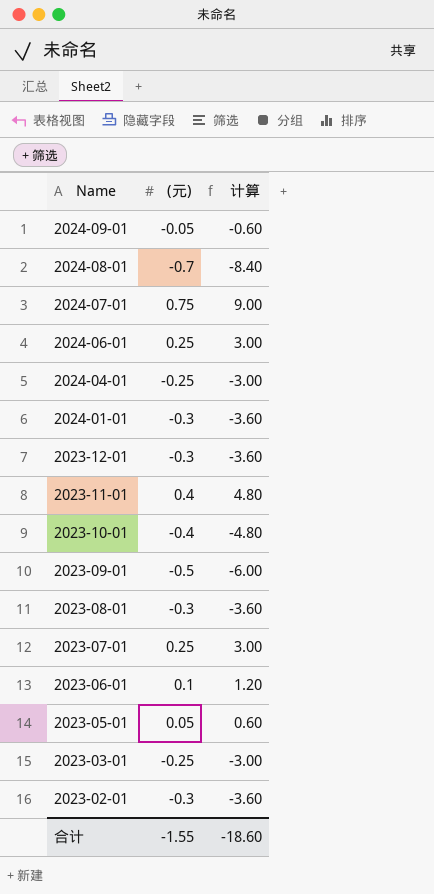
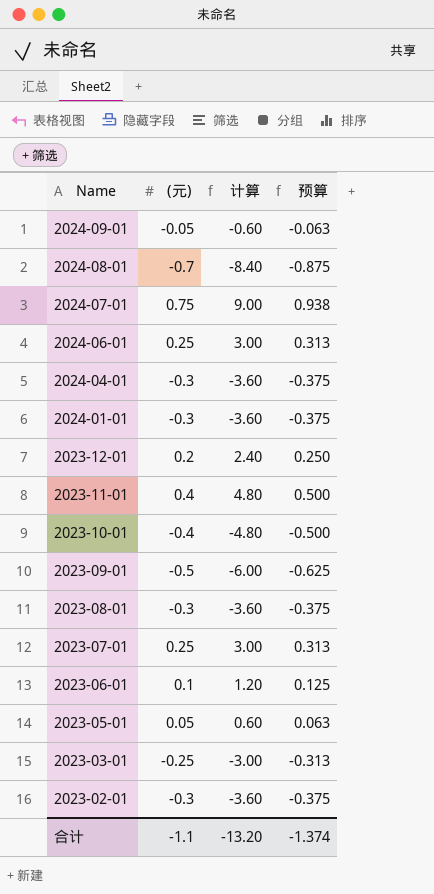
column 预算 | formula: none -> [(元)] * 1.25
2024-04-01 | (元): -0.25 -> -0.3
2024-04-01 | 计算: -3.00 -> -3.60
2023-12-01 | (元): -0.3 -> 0.2
2023-12-01 | 计算: -3.60 -> 2.40
合计 | (元): -1.55 -> -1.1
合计 | 计算: -18.60 -> -13.20

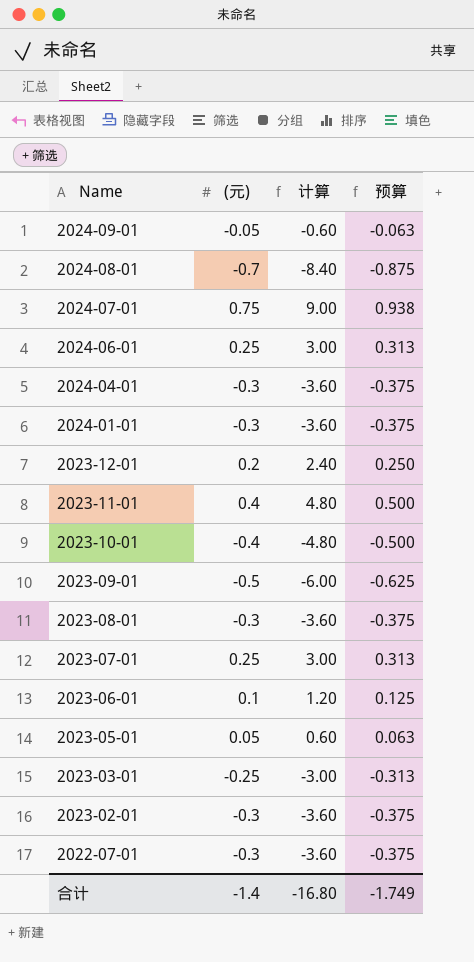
row 2022-07-01: none -> -0.3 | -3.60 | -0.375
合计 | (元): -1.1 -> -1.4
合计 | 计算: -13.20 -> -16.80
合计 | 预算: -1.374 -> -1.749

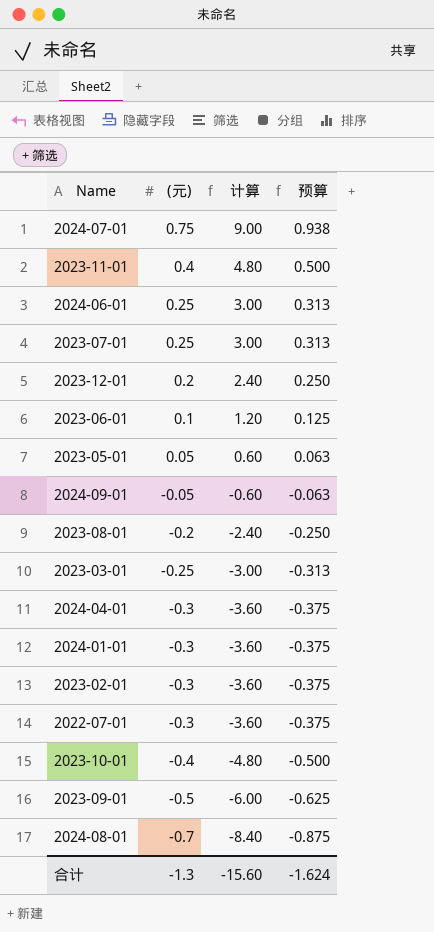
row order: Name descending -> (元) descending
2023-08-01 | (元): -0.3 -> -0.2
2023-08-01 | 计算: -3.60 -> -2.40
2023-08-01 | 预算: -0.375 -> -0.250
合计 | (元): -1.4 -> -1.3
合计 | 计算: -16.80 -> -15.60
合计 | 预算: -1.749 -> -1.624

